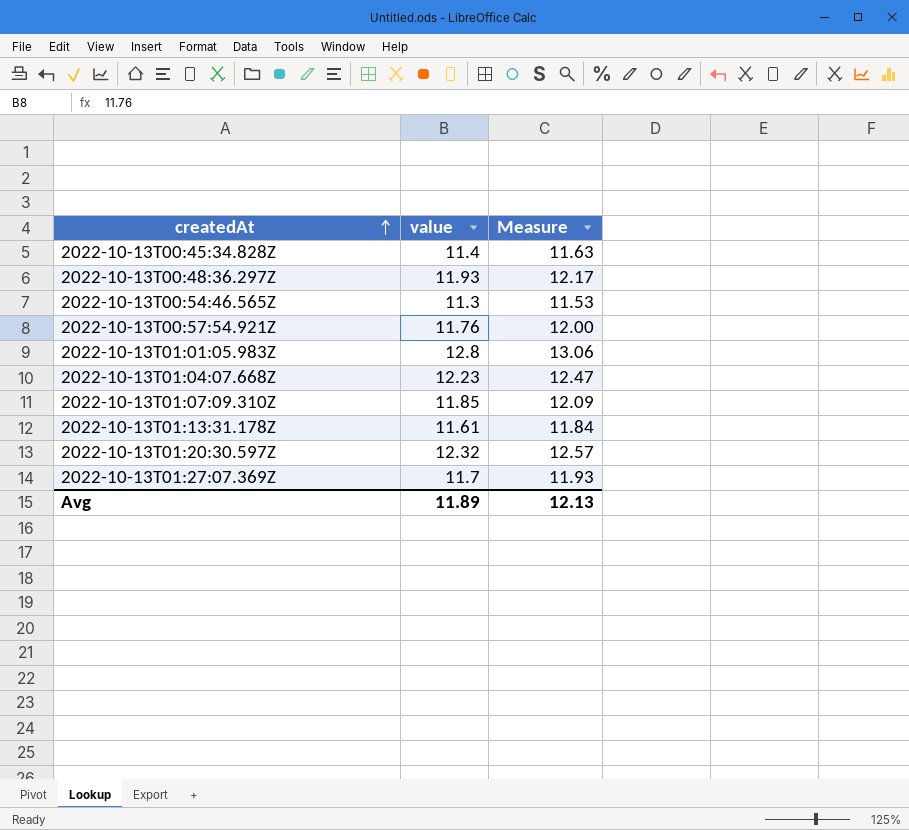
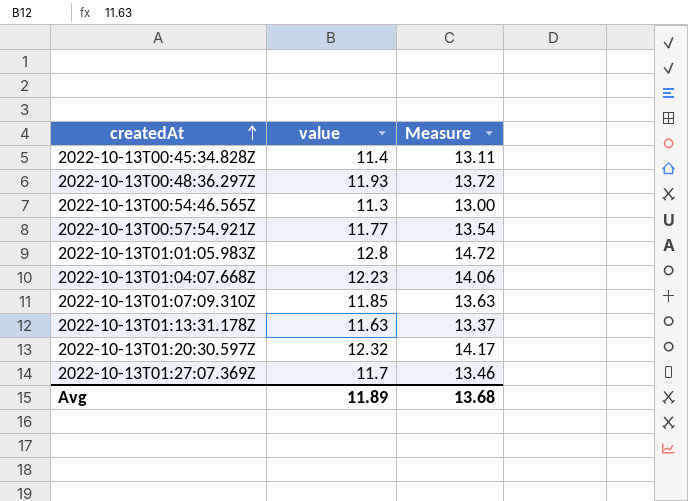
column Measure | formula: [value] * 1.02 -> [value] * 1.15
2022-10-13T00:57:54.921Z | value: 11.76 -> 11.77
2022-10-13T01:13:31.178Z | value: 11.61 -> 11.63
Avg | Measure: 12.13 -> 13.68

